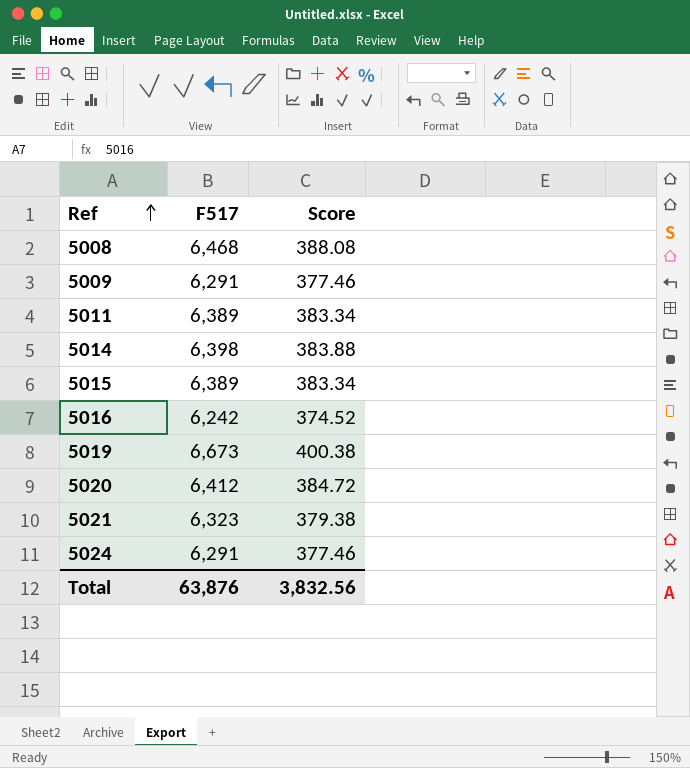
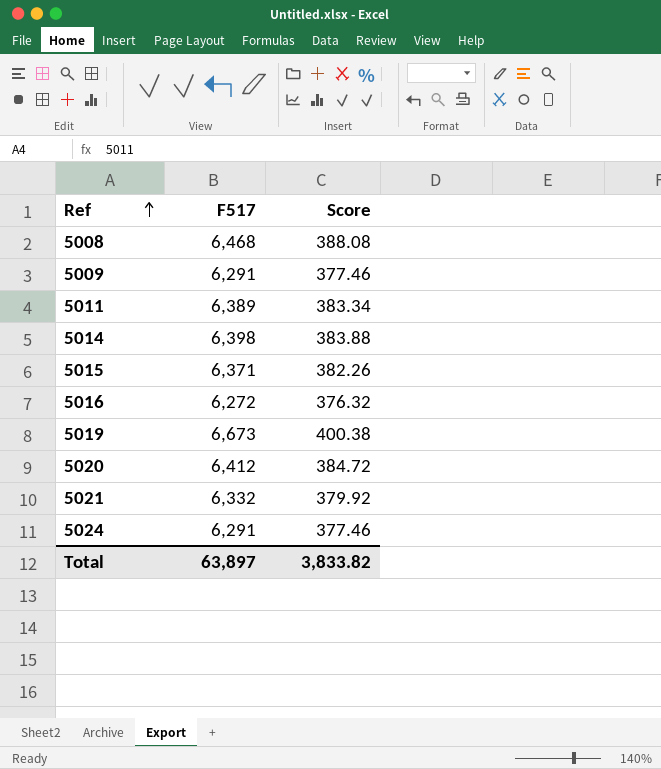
5015 | F517: 6,389 -> 6,371
5015 | Score: 383.34 -> 382.26
5016 | F517: 6,242 -> 6,272
5016 | Score: 374.52 -> 376.32
5021 | F517: 6,323 -> 6,332
5021 | Score: 379.38 -> 379.92
Total | F517: 63,876 -> 63,897
Total | Score: 3,832.56 -> 3,833.82

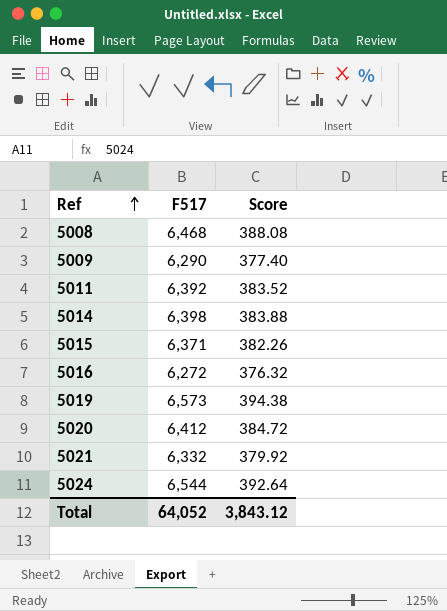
5009 | F517: 6,291 -> 6,290
5009 | Score: 377.46 -> 377.40
5011 | F517: 6,389 -> 6,392
5011 | Score: 383.34 -> 383.52
5019 | F517: 6,673 -> 6,573
5019 | Score: 400.38 -> 394.38
5024 | F517: 6,291 -> 6,544
5024 | Score: 377.46 -> 392.64
Total | F517: 63,897 -> 64,052
Total | Score: 3,833.82 -> 3,843.12

